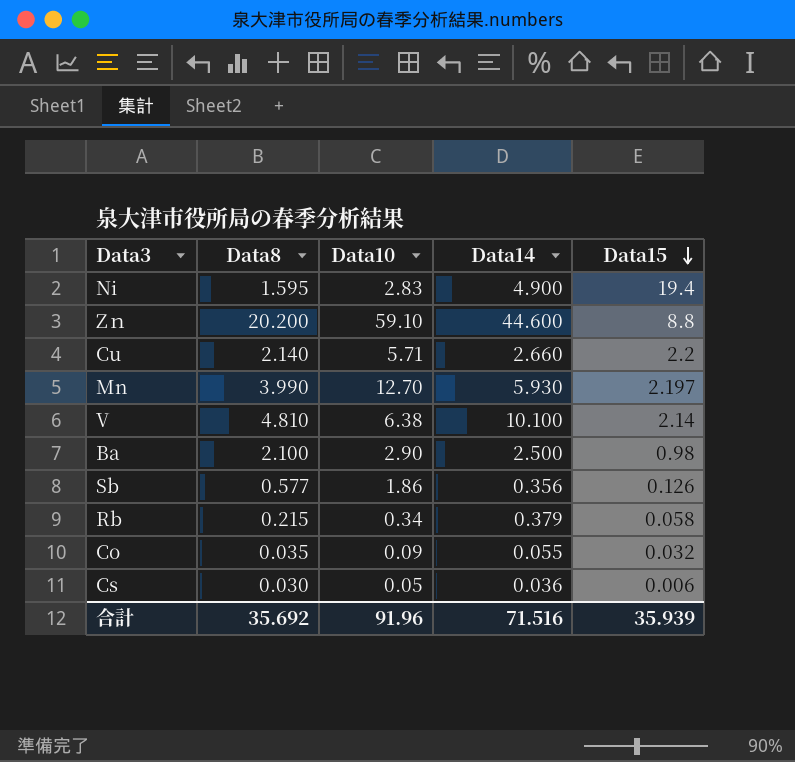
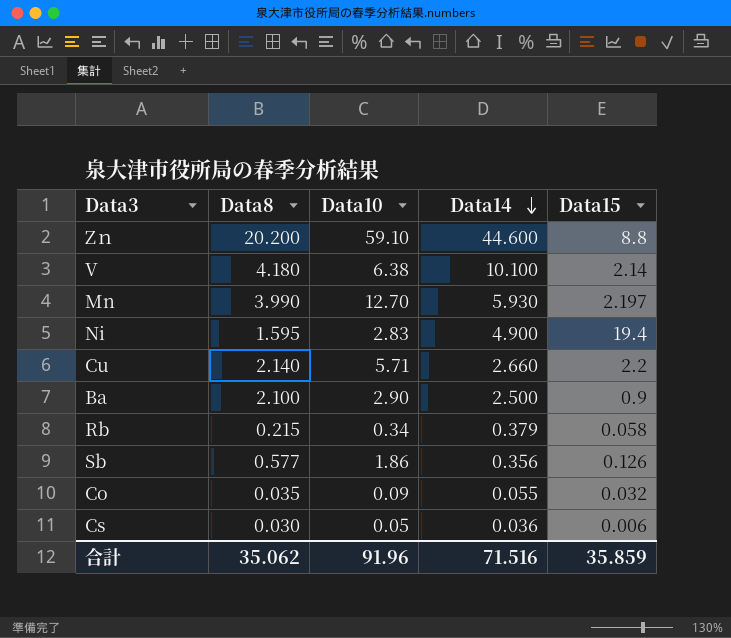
row order: Data15 descending -> Data14 descending
V | Data8: 4.810 -> 4.180
Ba | Data15: 0.98 -> 0.9
合計 | Data8: 35.692 -> 35.062
合計 | Data15: 35.939 -> 35.859

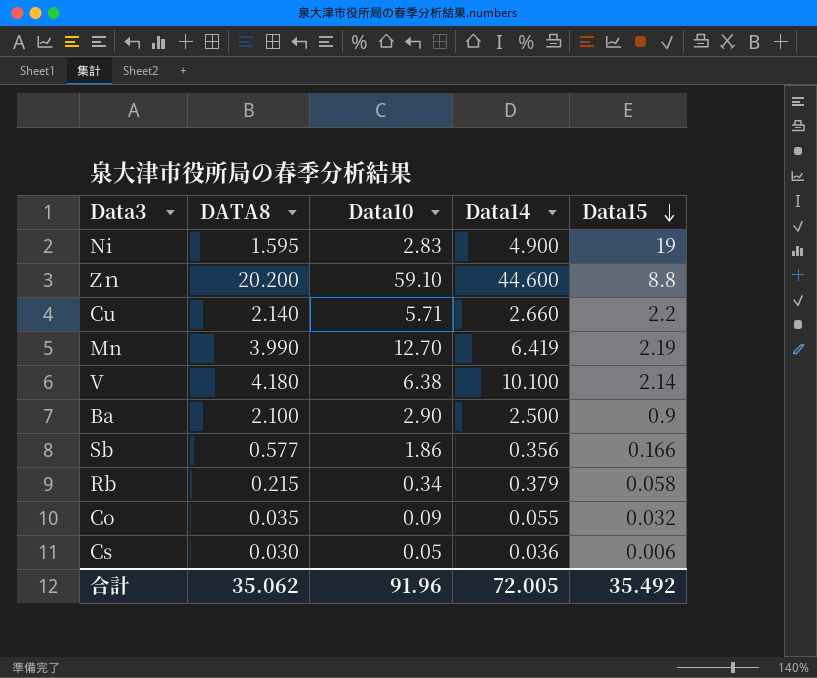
row order: Data14 descending -> Data15 descending
column name: Data8 -> DATA8
Ni | Data15: 19.4 -> 19
Mn | Data14: 5.930 -> 6.419
Mn | Data15: 2.197 -> 2.19
Sb | Data15: 0.126 -> 0.166
合計 | Data14: 71.516 -> 72.005
合計 | Data15: 35.859 -> 35.492

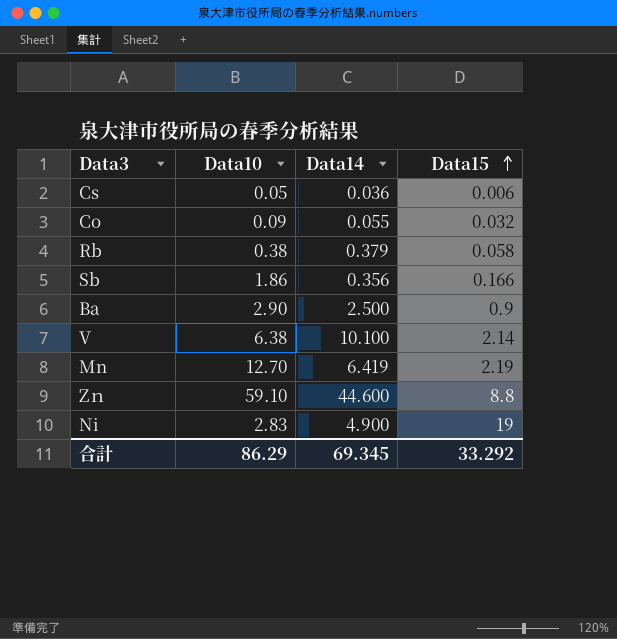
row order: Data15 descending -> Data15 ascending
column DATA8 | position: 2 -> none
row Cu: 2.140 | 5.71 | 2.660 | 2.2 -> none
Rb | Data10: 0.34 -> 0.38
合計 | Data10: 91.96 -> 86.29
合計 | Data14: 72.005 -> 69.345
合計 | Data15: 35.492 -> 33.292

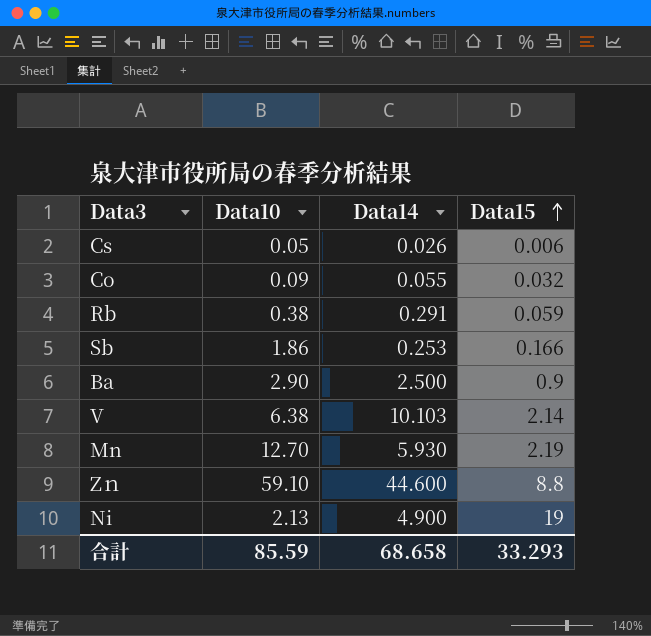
Cs | Data14: 0.036 -> 0.026
Rb | Data14: 0.379 -> 0.291
Rb | Data15: 0.058 -> 0.059
Sb | Data14: 0.356 -> 0.253
V | Data14: 10.100 -> 10.103
Mn | Data14: 6.419 -> 5.930
Ni | Data10: 2.83 -> 2.13
合計 | Data10: 86.29 -> 85.59
合計 | Data14: 69.345 -> 68.658
合計 | Data15: 33.292 -> 33.293

